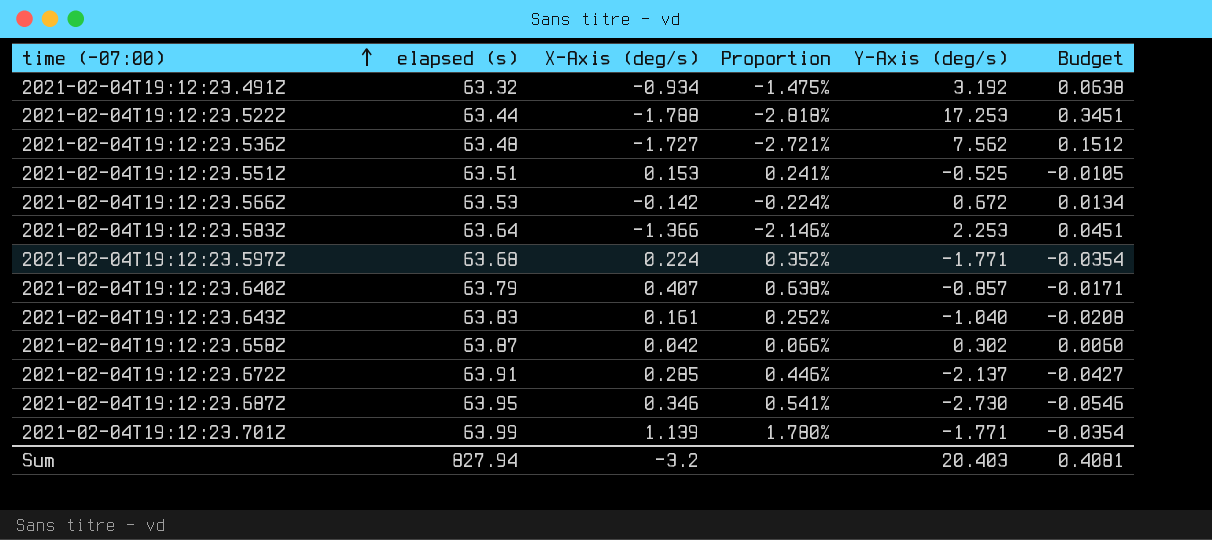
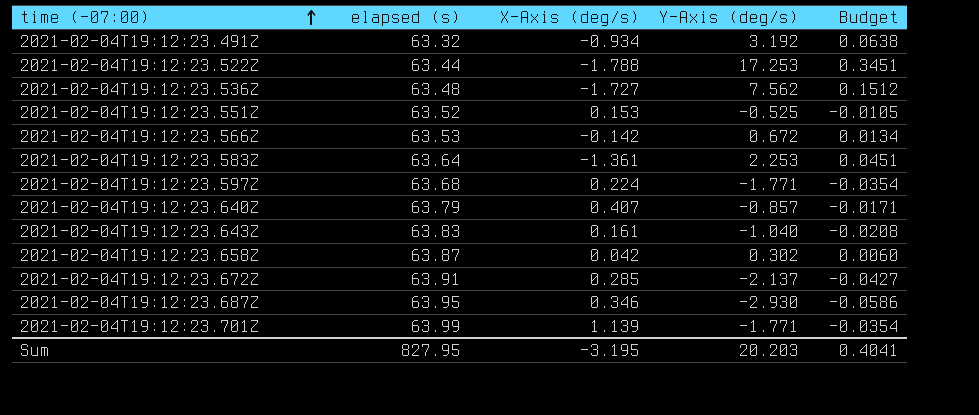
column Proportion | formula: [X-Axis (deg/s)] / [elapsed (s)] -> none
2021-02-04T19:12:23.551Z | elapsed (s): 63.51 -> 63.52
2021-02-04T19:12:23.583Z | X-Axis (deg/s): -1.366 -> -1.361
2021-02-04T19:12:23.687Z | Y-Axis (deg/s): -2.730 -> -2.930
2021-02-04T19:12:23.687Z | Budget: -0.0546 -> -0.0586
Sum | elapsed (s): 827.94 -> 827.95
Sum | X-Axis (deg/s): -3.2 -> -3.195
Sum | Y-Axis (deg/s): 20.403 -> 20.203
Sum | Budget: 0.4081 -> 0.4041

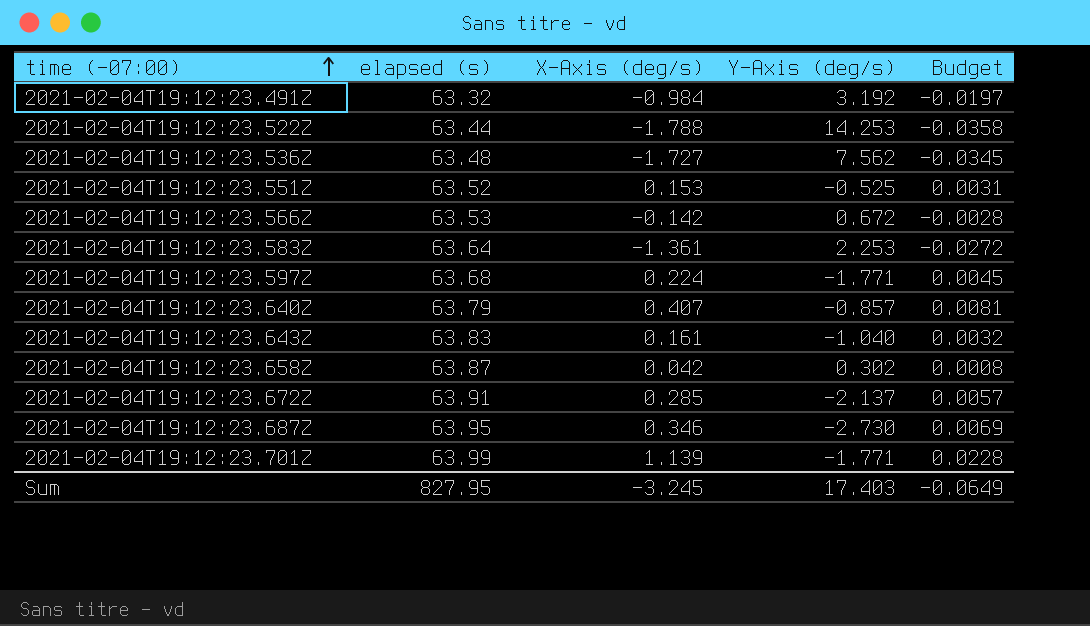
column Budget | formula: [Y-Axis (deg/s)] * 0.02 -> [X-Axis (deg/s)] * 0.02
2021-02-04T19:12:23.491Z | X-Axis (deg/s): -0.934 -> -0.984
2021-02-04T19:12:23.522Z | Y-Axis (deg/s): 17.253 -> 14.253
2021-02-04T19:12:23.687Z | Y-Axis (deg/s): -2.930 -> -2.730
Sum | X-Axis (deg/s): -3.195 -> -3.245
Sum | Y-Axis (deg/s): 20.203 -> 17.403
Sum | Budget: 0.4041 -> -0.0649

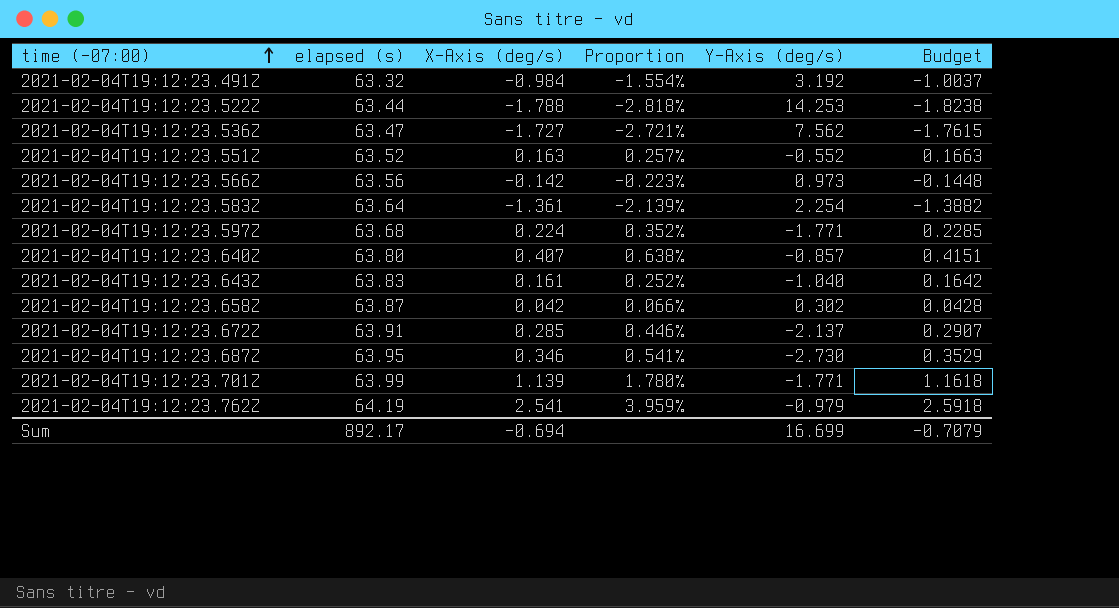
column Proportion | formula: none -> [X-Axis (deg/s)] / [elapsed (s)]
column Budget | formula: [X-Axis (deg/s)] * 0.02 -> [X-Axis (deg/s)] * 1.02
2021-02-04T19:12:23.536Z | elapsed (s): 63.48 -> 63.47
2021-02-04T19:12:23.551Z | X-Axis (deg/s): 0.153 -> 0.163
2021-02-04T19:12:23.551Z | Y-Axis (deg/s): -0.525 -> -0.552
2021-02-04T19:12:23.566Z | elapsed (s): 63.53 -> 63.56
2021-02-04T19:12:23.566Z | Y-Axis (deg/s): 0.672 -> 0.973
2021-02-04T19:12:23.583Z | Y-Axis (deg/s): 2.253 -> 2.254
2021-02-04T19:12:23.640Z | elapsed (s): 63.79 -> 63.80
row 2021-02-04T19:12:23.762Z: none -> 64.19 | 2.541 | 3.959% | -0.979 | 2.5918
Sum | elapsed (s): 827.95 -> 892.17
Sum | X-Axis (deg/s): -3.245 -> -0.694
Sum | Y-Axis (deg/s): 17.403 -> 16.699
Sum | Budget: -0.0649 -> -0.7079

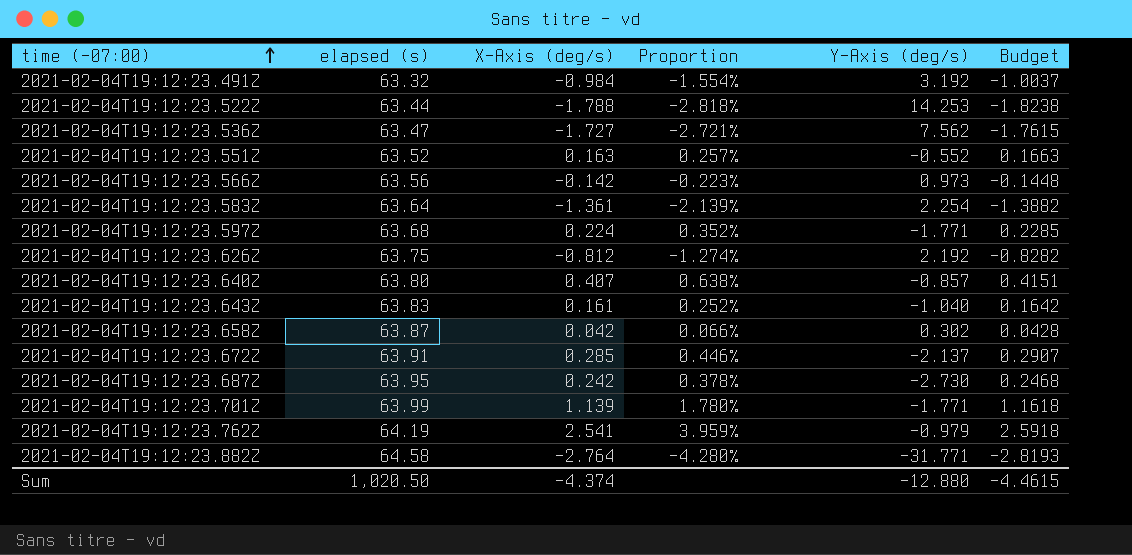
row 2021-02-04T19:12:23.626Z: none -> 63.75 | -0.812 | -1.274% | 2.192 | -0.8282
2021-02-04T19:12:23.687Z | X-Axis (deg/s): 0.346 -> 0.242
2021-02-04T19:12:23.687Z | Proportion: 0.541% -> 0.378%
2021-02-04T19:12:23.687Z | Budget: 0.3529 -> 0.2468
row 2021-02-04T19:12:23.882Z: none -> 64.58 | -2.764 | -4.280% | -31.771 | -2.8193
Sum | elapsed (s): 892.17 -> 1,020.50
Sum | X-Axis (deg/s): -0.694 -> -4.374
Sum | Y-Axis (deg/s): 16.699 -> -12.880
Sum | Budget: -0.7079 -> -4.4615

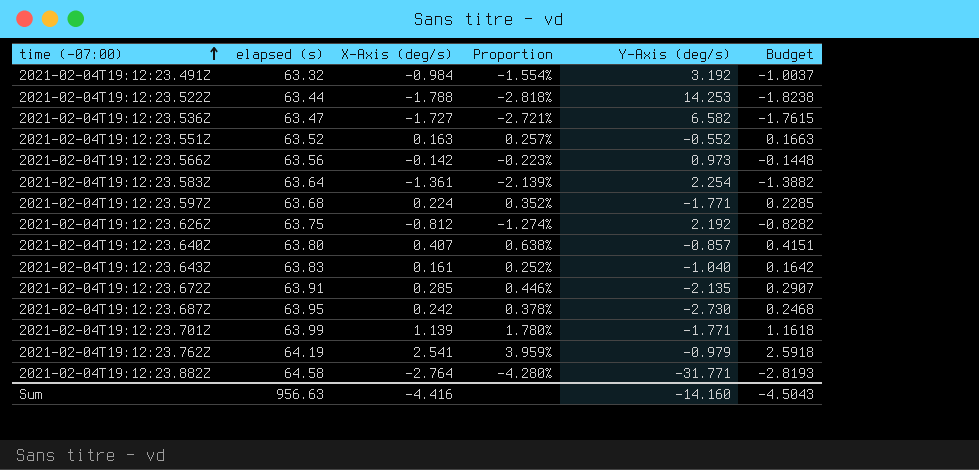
row 2021-02-04T19:12:23.658Z: 63.87 | 0.042 | 0.066% | 0.302 | 0.0428 -> none
2021-02-04T19:12:23.536Z | Y-Axis (deg/s): 7.562 -> 6.582
2021-02-04T19:12:23.672Z | Y-Axis (deg/s): -2.137 -> -2.135
Sum | elapsed (s): 1,020.50 -> 956.63
Sum | X-Axis (deg/s): -4.374 -> -4.416
Sum | Y-Axis (deg/s): -12.880 -> -14.160
Sum | Budget: -4.4615 -> -4.5043

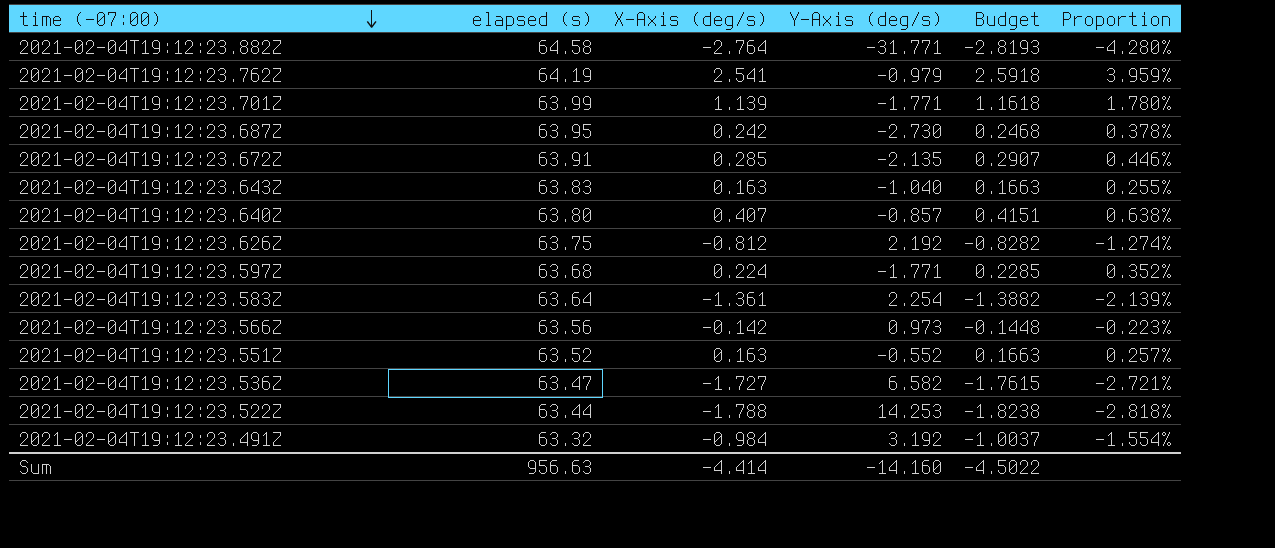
row order: time (-07:00) ascending -> time (-07:00) descending
column Proportion | position: 4 -> 6
2021-02-04T19:12:23.643Z | X-Axis (deg/s): 0.161 -> 0.163
2021-02-04T19:12:23.643Z | Budget: 0.1642 -> 0.1663
2021-02-04T19:12:23.643Z | Proportion: 0.252% -> 0.255%
Sum | X-Axis (deg/s): -4.416 -> -4.414
Sum | Budget: -4.5043 -> -4.5022

